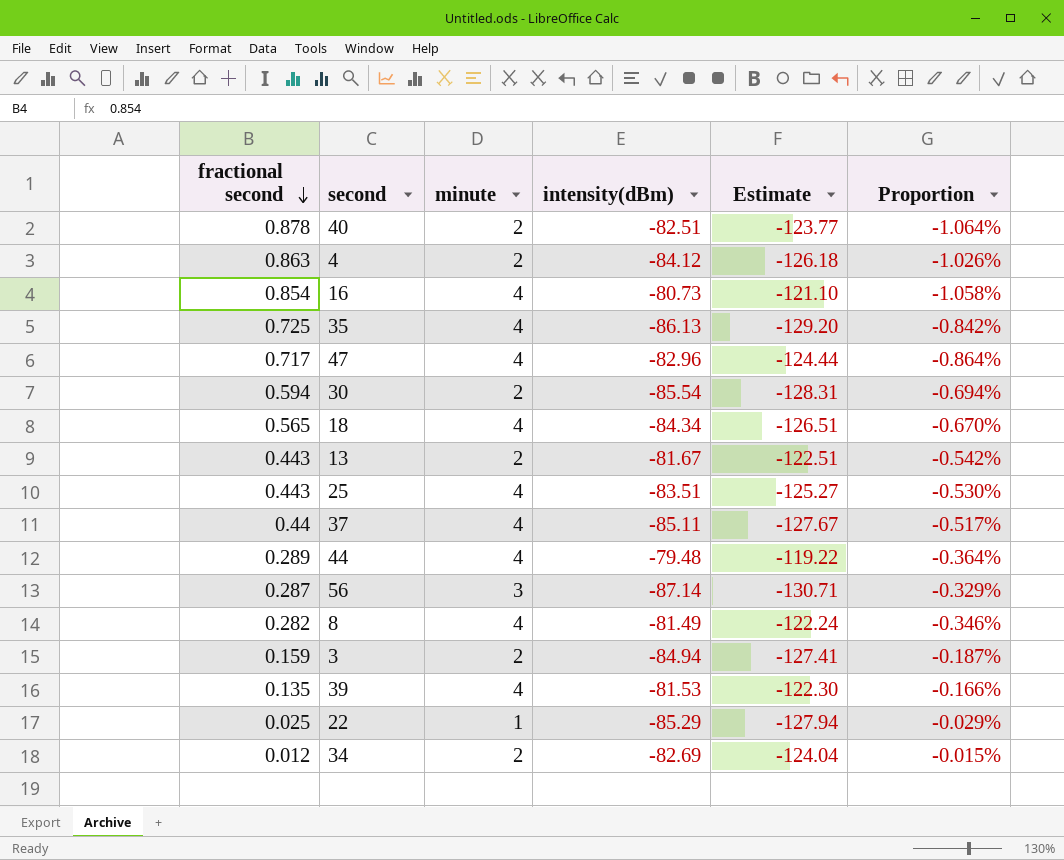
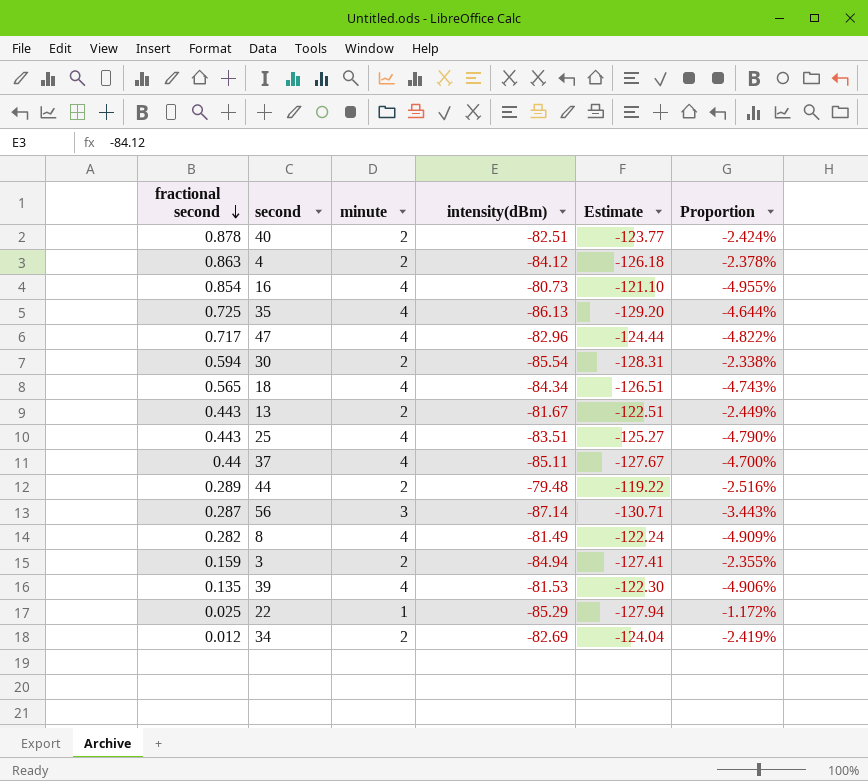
column Proportion | formula: [fractional second] / [intensity(dBm)] -> [minute] / [intensity(dBm)]
44 | minute: 4 -> 2

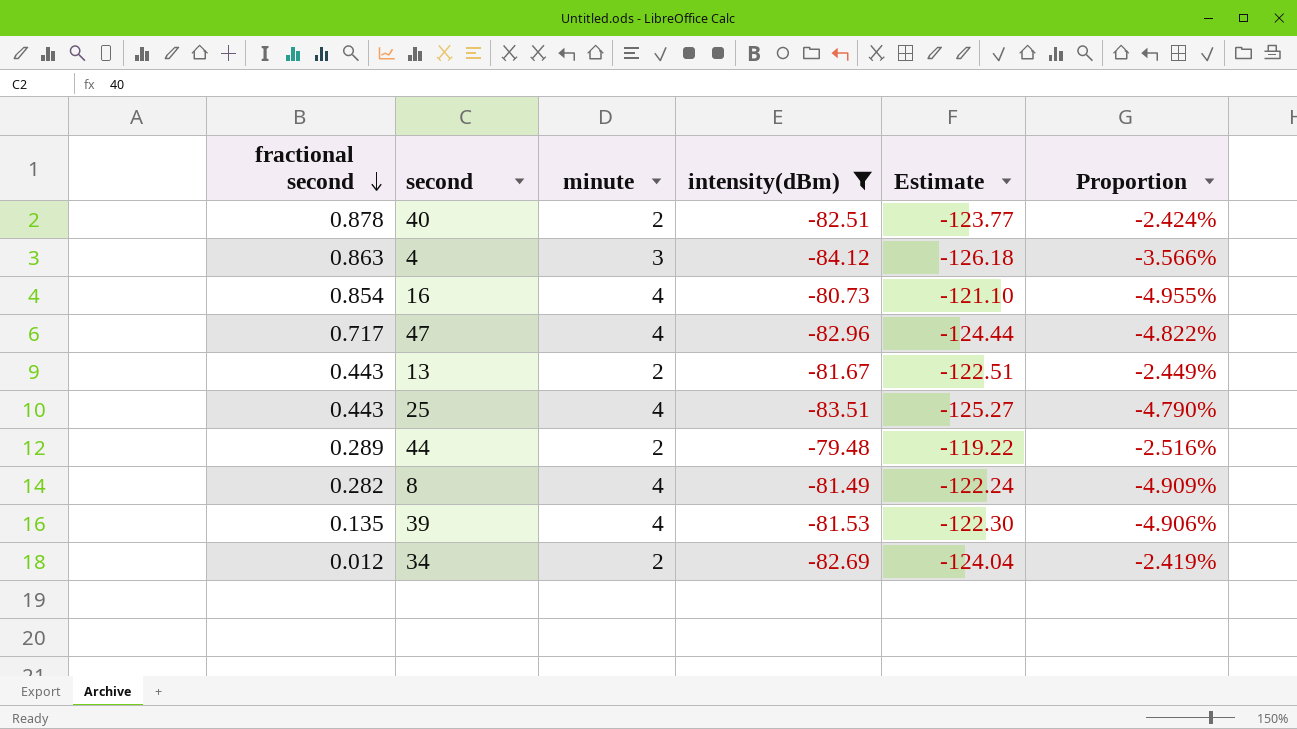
filter: none -> intensity(dBm) >= -84.12
4 | minute: 2 -> 3
4 | Proportion: -2.378% -> -3.566%

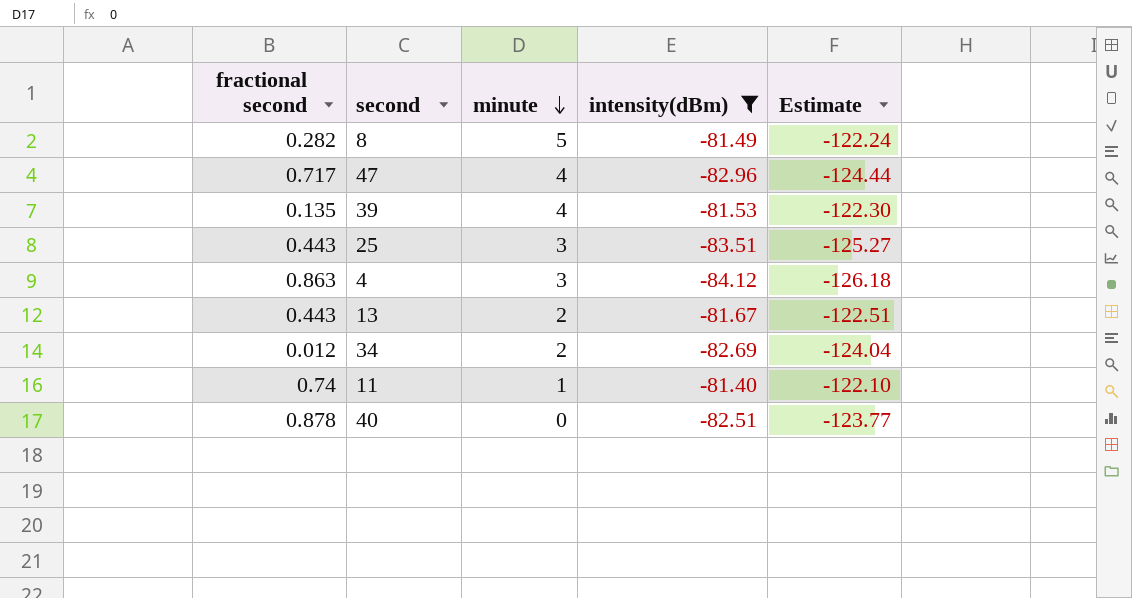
row order: fractional second descending -> minute descending
column Proportion | formula: [minute] / [intensity(dBm)] -> none
row 16: 0.854 | 4 | -80.73 | -121.10 | -4.955% -> none
row 44: 0.289 | 2 | -79.48 | -119.22 | -2.516% -> none
8 | minute: 4 -> 5
25 | minute: 4 -> 3
row 11: none -> 0.74 | 1 | -81.40 | -122.10
40 | minute: 2 -> 0

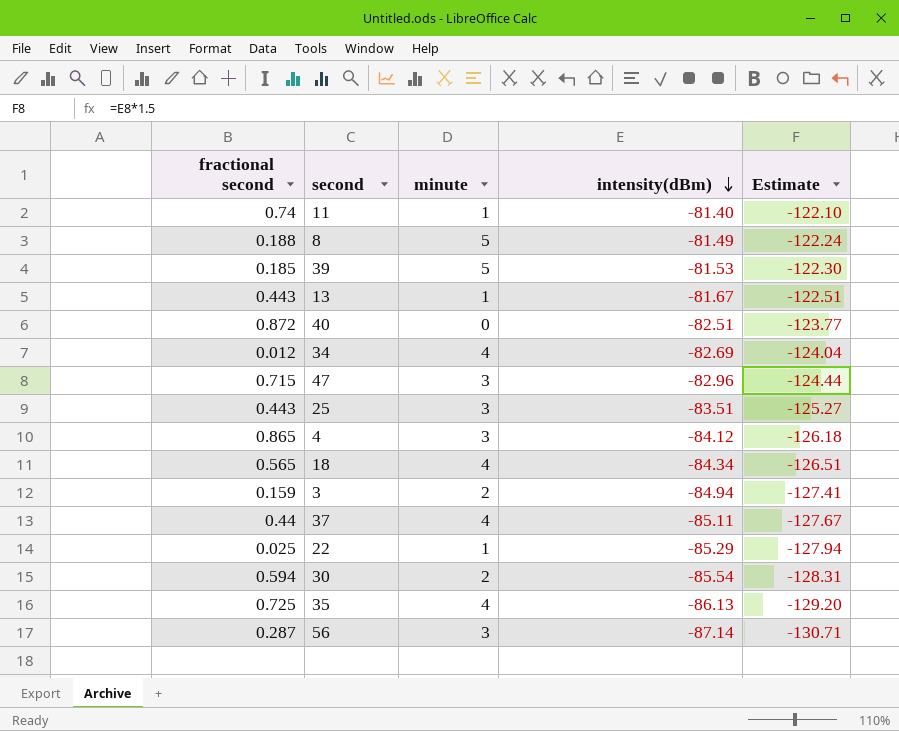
filter: intensity(dBm) >= -84.12 -> none
row order: minute descending -> intensity(dBm) descending
8 | fractional second: 0.282 -> 0.188
39 | fractional second: 0.135 -> 0.185
39 | minute: 4 -> 5
13 | minute: 2 -> 1
40 | fractional second: 0.878 -> 0.872
34 | minute: 2 -> 4
47 | fractional second: 0.717 -> 0.715
47 | minute: 4 -> 3
4 | fractional second: 0.863 -> 0.865

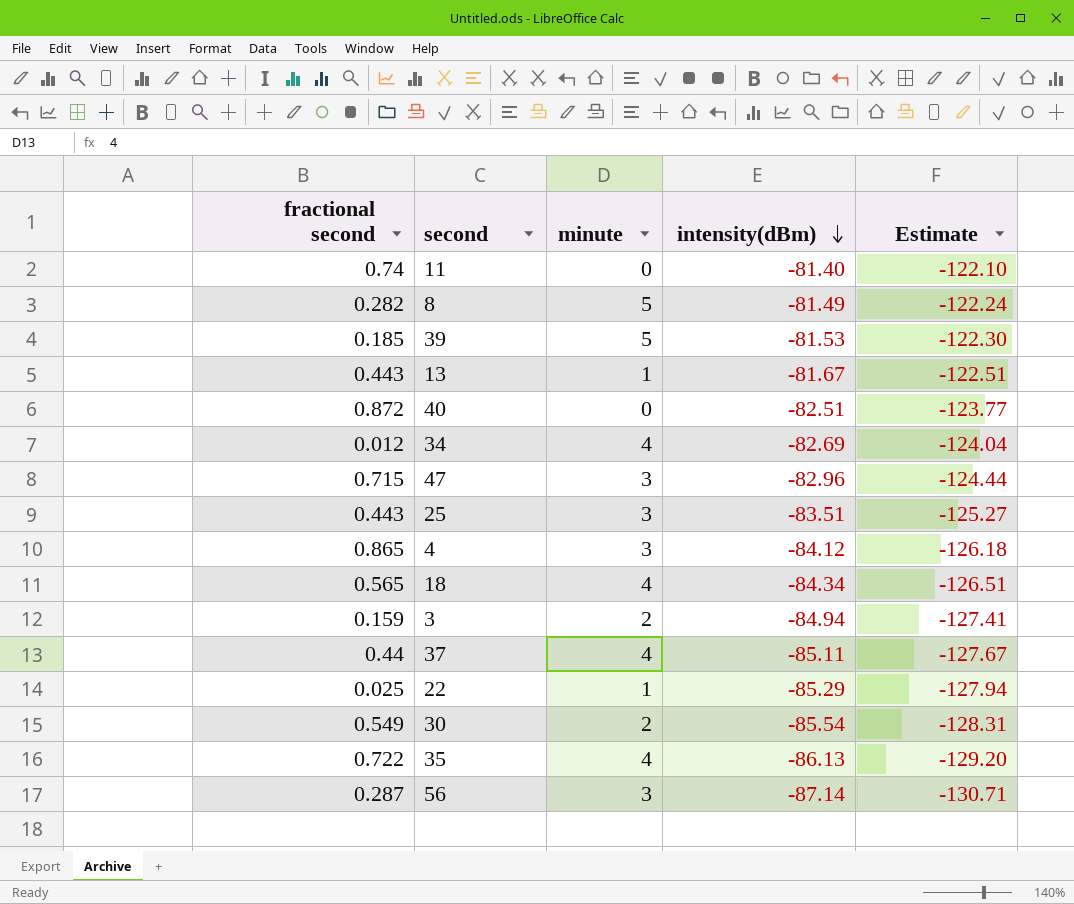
11 | minute: 1 -> 0
8 | fractional second: 0.188 -> 0.282
30 | fractional second: 0.594 -> 0.549
35 | fractional second: 0.725 -> 0.722

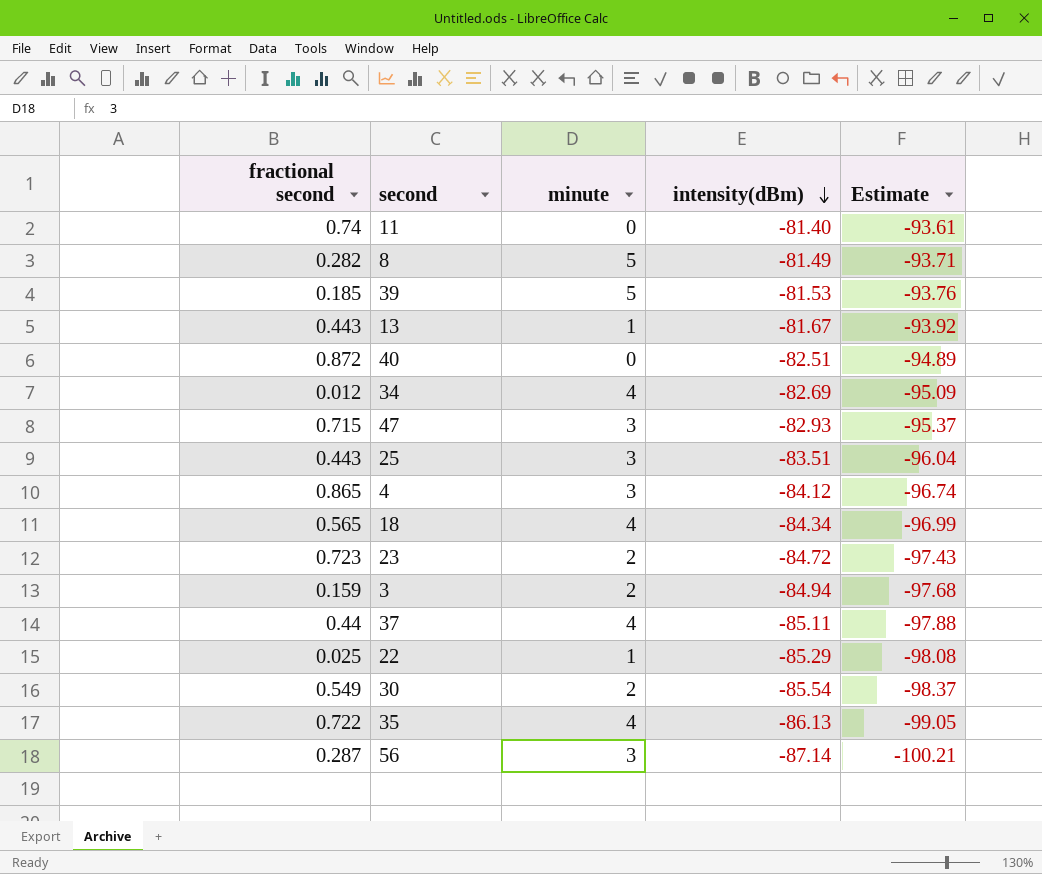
column Estimate | formula: [intensity(dBm)] * 1.5 -> [intensity(dBm)] * 1.15
47 | intensity(dBm): -82.96 -> -82.93
row 23: none -> 0.723 | 2 | -84.72 | -97.43

